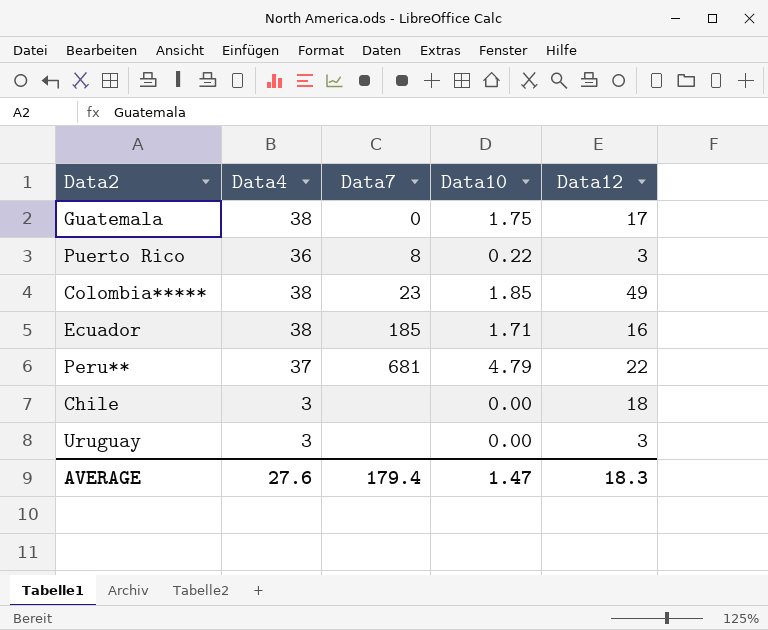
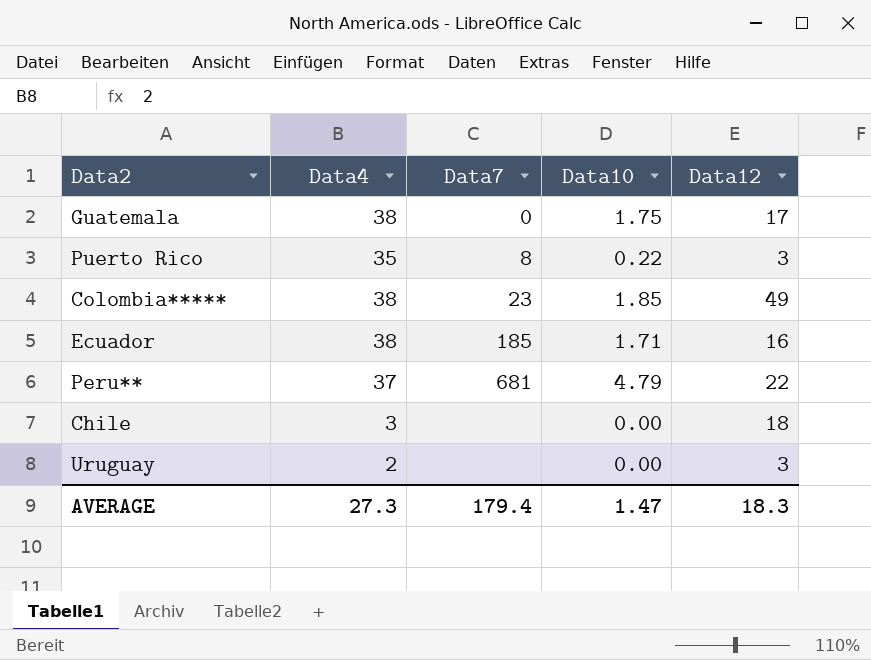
Puerto Rico | Data4: 36 -> 35
Uruguay | Data4: 3 -> 2
AVERAGE | Data4: 27.6 -> 27.3

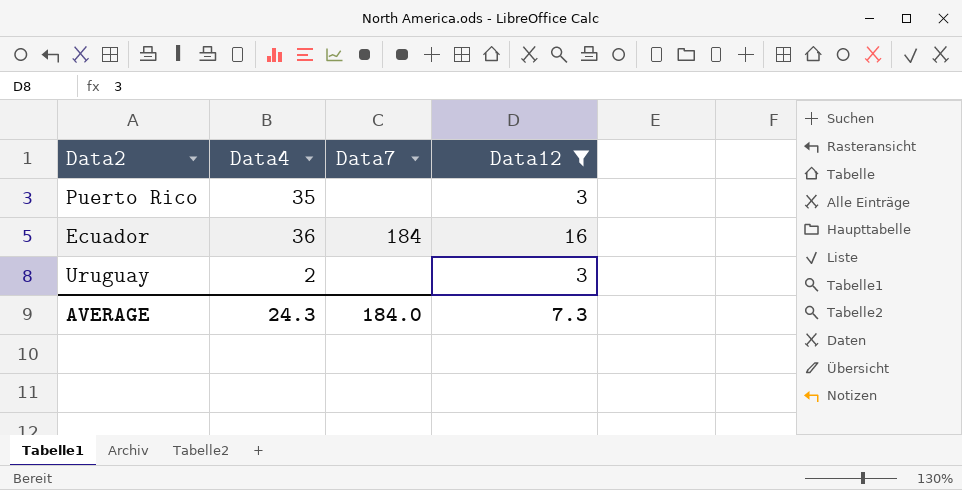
filter: none -> Data12 <= 16
column Data10 | position: 4 -> none
Puerto Rico | Data7: 8 -> none
Ecuador | Data4: 38 -> 36
Ecuador | Data7: 185 -> 184
AVERAGE | Data4: 27.3 -> 24.3
AVERAGE | Data7: 179.4 -> 184.0
AVERAGE | Data12: 18.3 -> 7.3

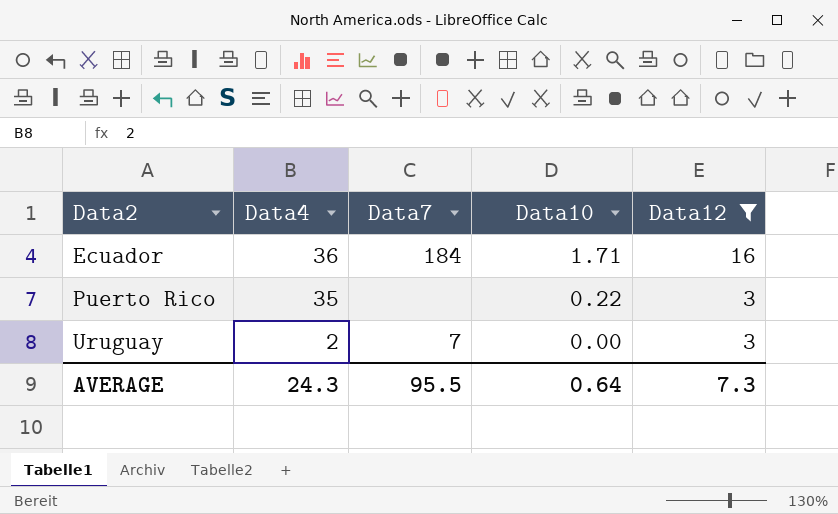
row order: none -> Data2 ascending
column Data10 | position: none -> 4
Uruguay | Data7: none -> 7
AVERAGE | Data7: 184.0 -> 95.5

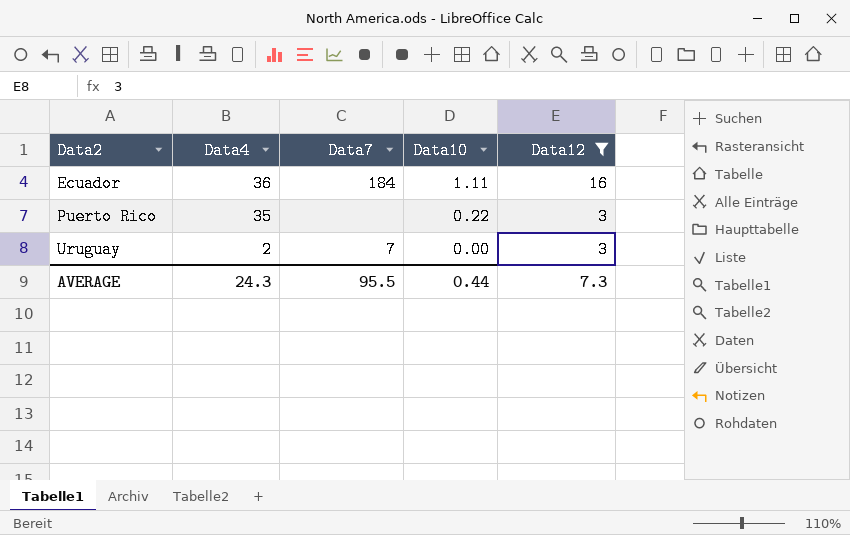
Ecuador | Data10: 1.71 -> 1.11
AVERAGE | Data10: 0.64 -> 0.44

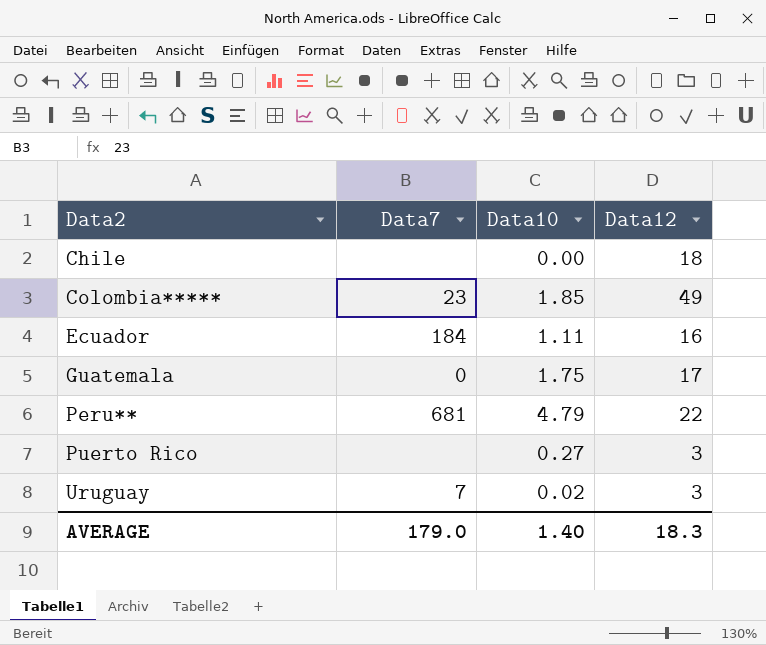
filter: Data12 <= 16 -> none
column Data4 | position: 2 -> none
Puerto Rico | Data10: 0.22 -> 0.27
Uruguay | Data10: 0.00 -> 0.02
AVERAGE | Data7: 95.5 -> 179.0
AVERAGE | Data10: 0.44 -> 1.40
AVERAGE | Data12: 7.3 -> 18.3

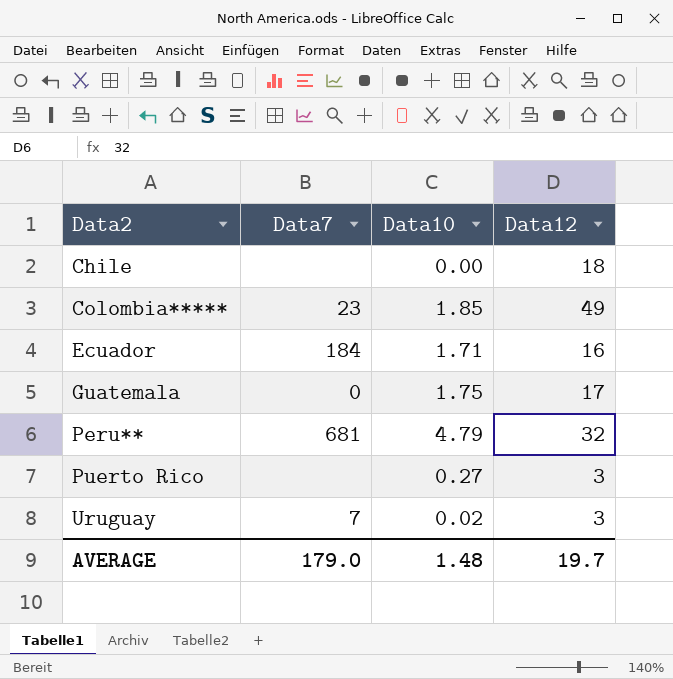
Ecuador | Data10: 1.11 -> 1.71
Peru** | Data12: 22 -> 32
AVERAGE | Data10: 1.40 -> 1.48
AVERAGE | Data12: 18.3 -> 19.7

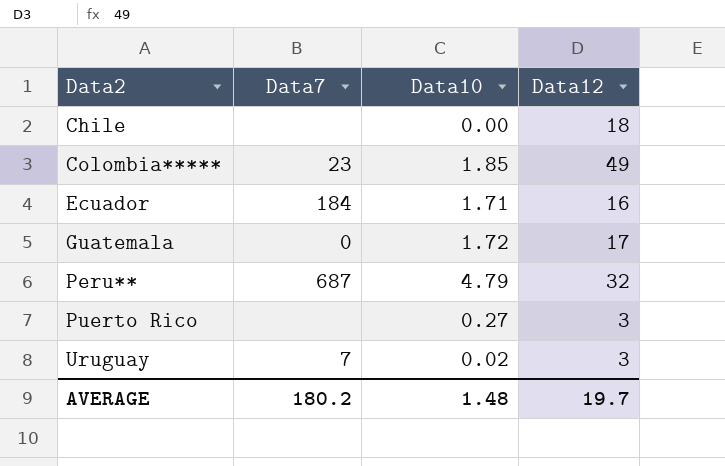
Guatemala | Data10: 1.75 -> 1.72
Peru** | Data7: 681 -> 687
AVERAGE | Data7: 179.0 -> 180.2

